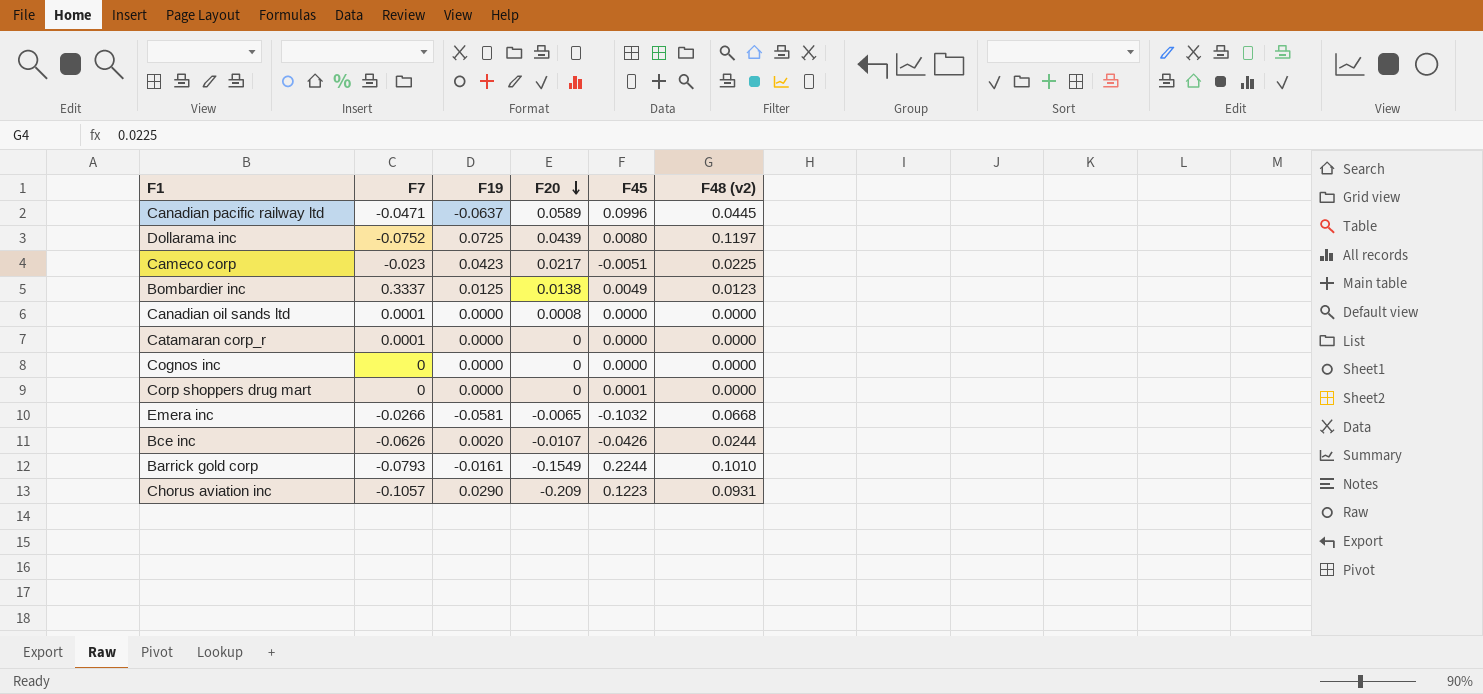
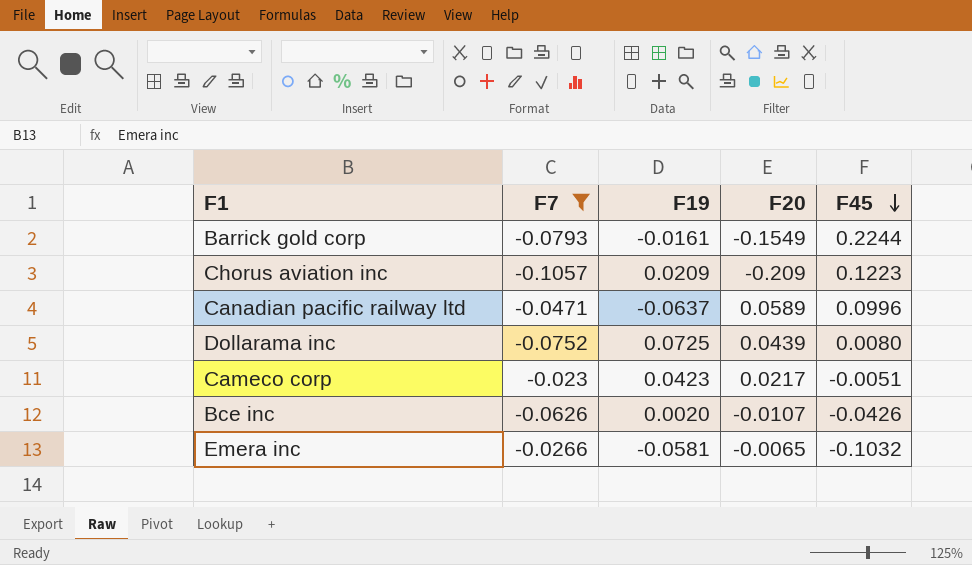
filter: none -> F7 <= -0.023
row order: F20 descending -> F45 descending
column F48 (v2) | position: 6 -> none
Chorus aviation inc | F19: 0.0290 -> 0.0209

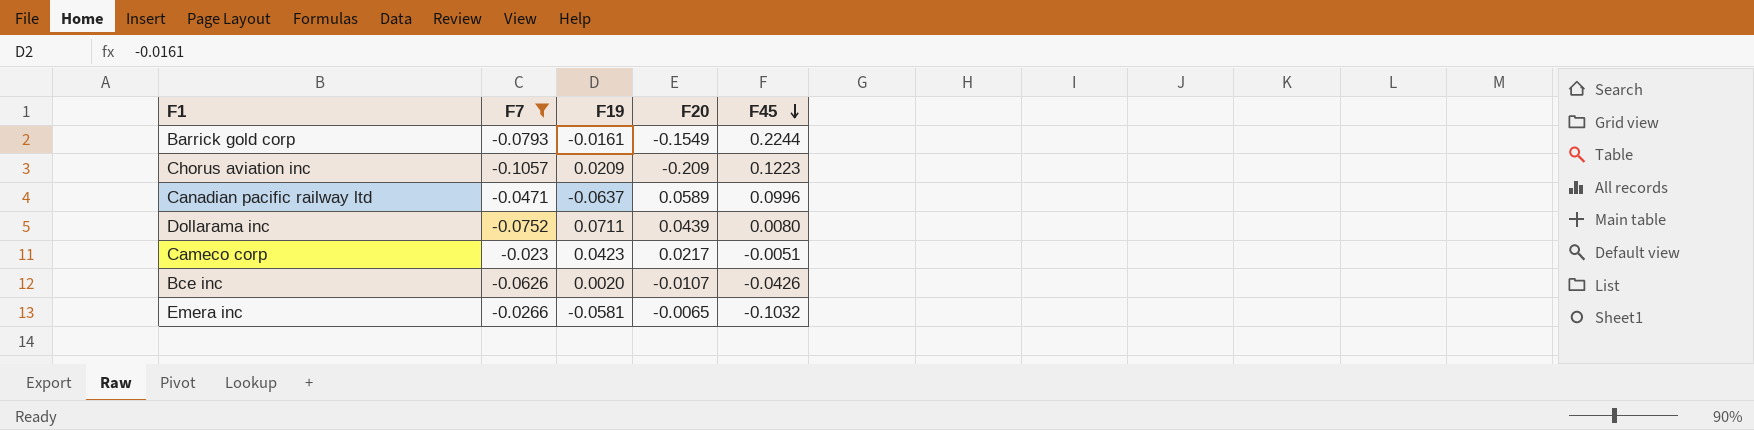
Dollarama inc | F19: 0.0725 -> 0.0711

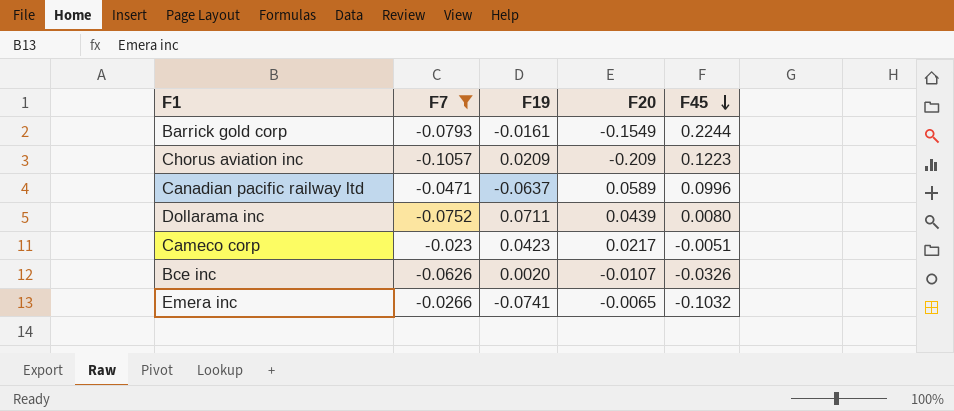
Bce inc | F45: -0.0426 -> -0.0326
Emera inc | F19: -0.0581 -> -0.0741

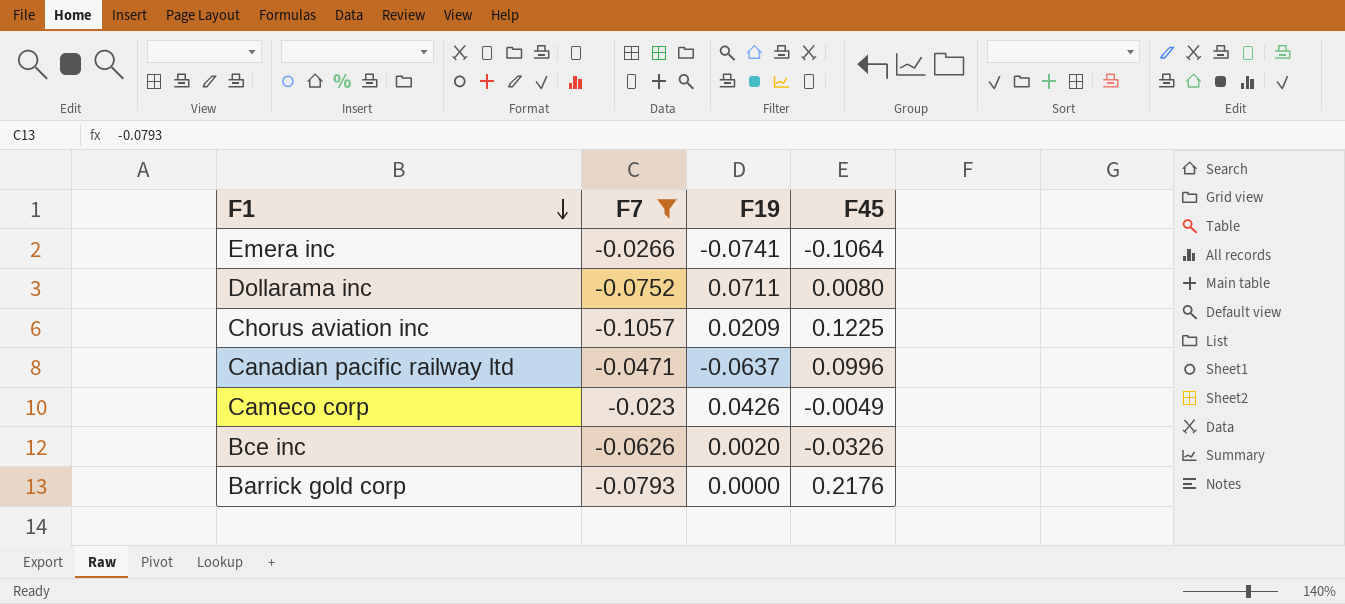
row order: F45 descending -> F1 descending
column F20 | position: 4 -> none
Emera inc | F45: -0.1032 -> -0.1064
Chorus aviation inc | F45: 0.1223 -> 0.1225
Cameco corp | F19: 0.0423 -> 0.0426
Cameco corp | F45: -0.0051 -> -0.0049
Barrick gold corp | F19: -0.0161 -> 0.0000
Barrick gold corp | F45: 0.2244 -> 0.2176

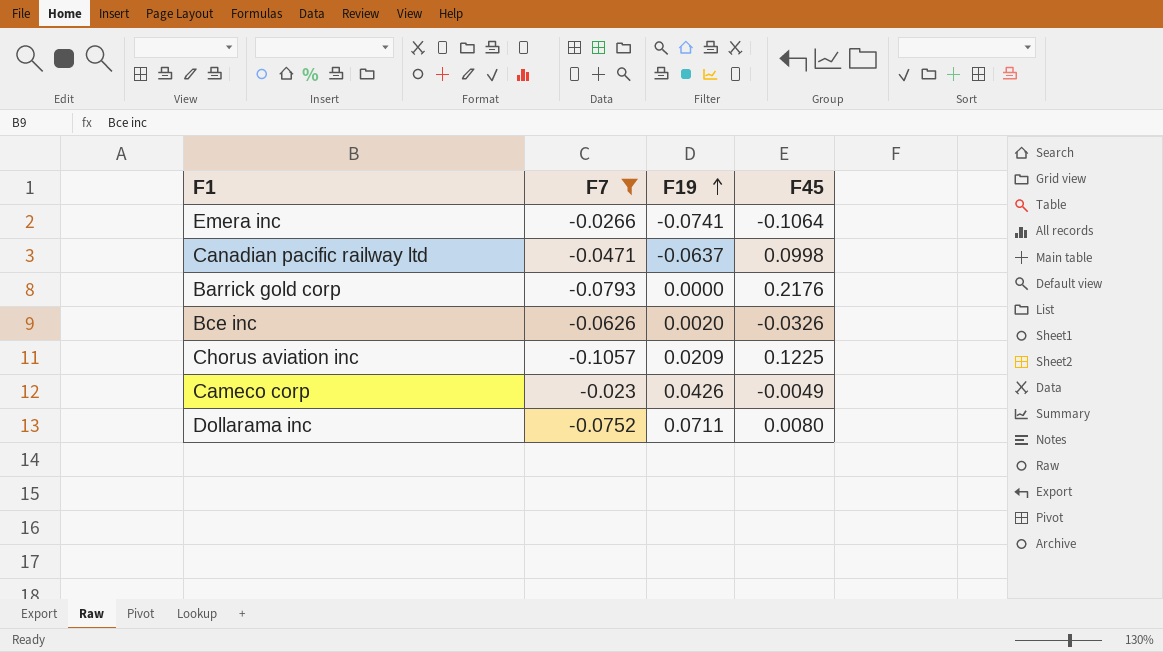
row order: F1 descending -> F19 ascending
Canadian pacific railway ltd | F45: 0.0996 -> 0.0998

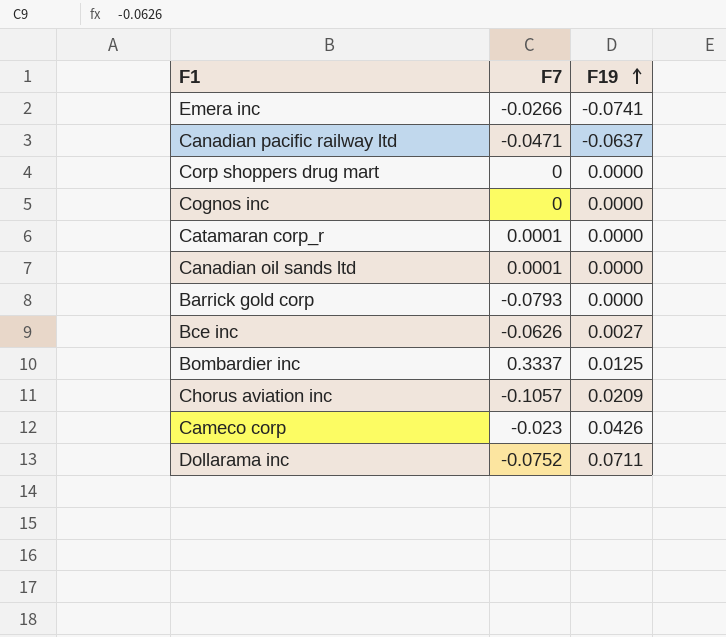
filter: F7 <= -0.023 -> none
column F45 | position: 4 -> none
Bce inc | F19: 0.0020 -> 0.0027

